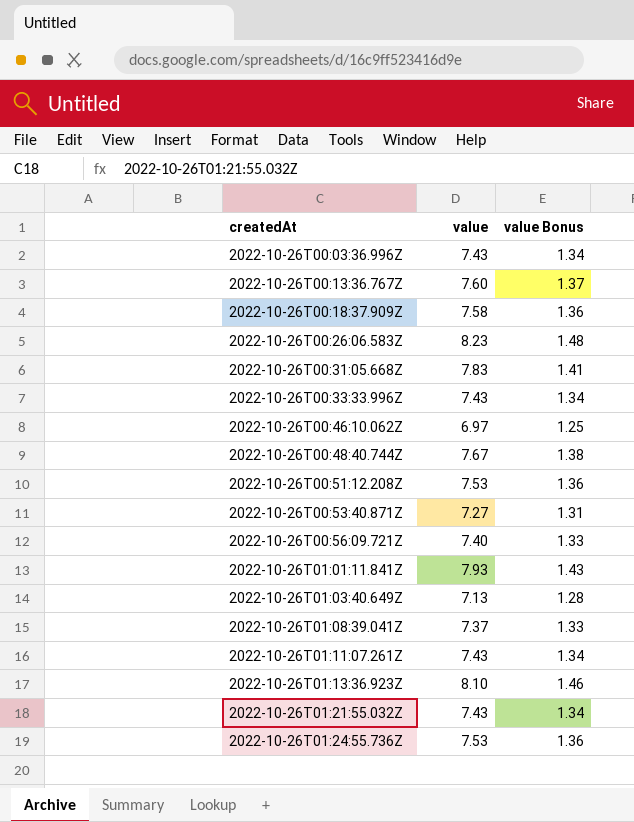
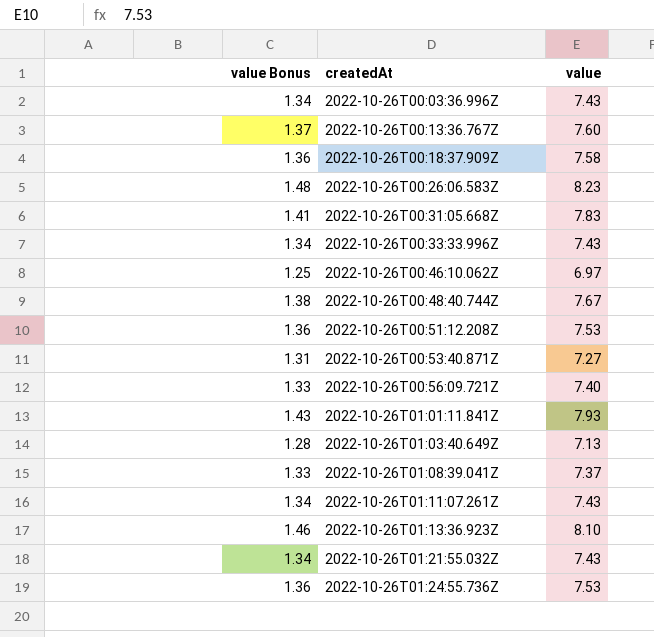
column value Bonus | position: 3 -> 1

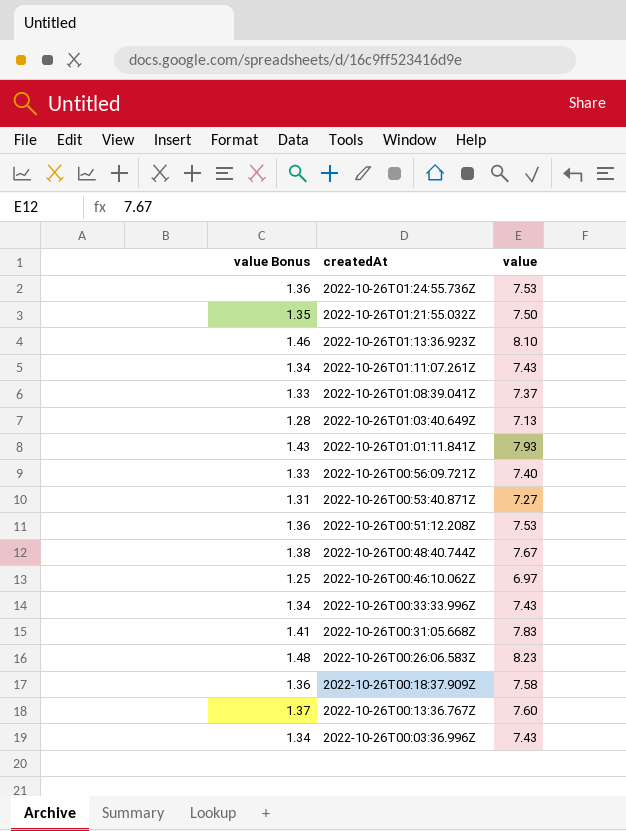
row order: createdAt ascending -> createdAt descending
2022-10-26T01:21:55.032Z | value Bonus: 1.34 -> 1.35
2022-10-26T01:21:55.032Z | value: 7.43 -> 7.50

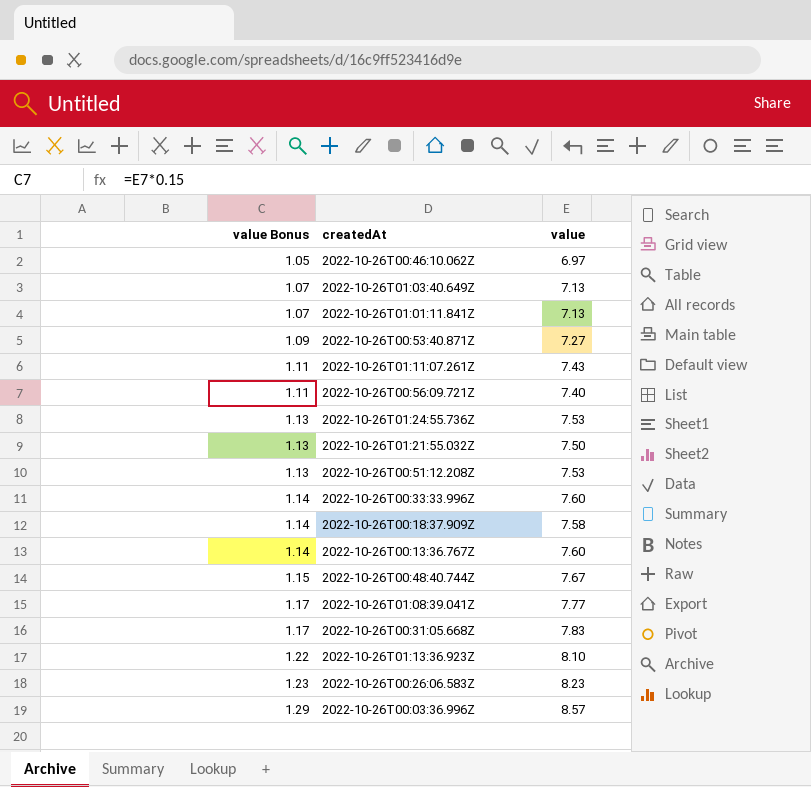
row order: createdAt descending -> value Bonus ascending
column value Bonus | formula: [value] * 0.18 -> [value] * 0.15
2022-10-26T01:01:11.841Z | value: 7.93 -> 7.13
2022-10-26T00:33:33.996Z | value: 7.43 -> 7.60
2022-10-26T01:08:39.041Z | value: 7.37 -> 7.77
2022-10-26T00:03:36.996Z | value: 7.43 -> 8.57

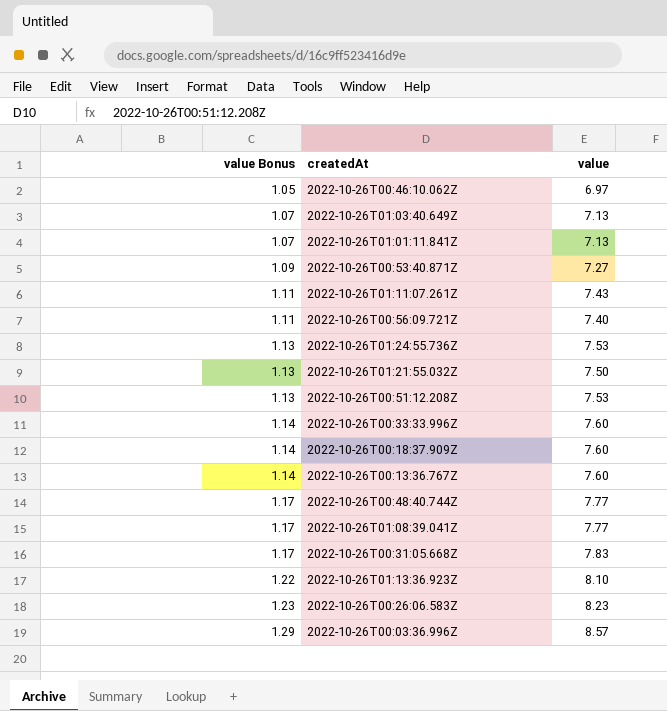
2022-10-26T00:18:37.909Z | value: 7.58 -> 7.60
2022-10-26T00:48:40.744Z | value Bonus: 1.15 -> 1.17
2022-10-26T00:48:40.744Z | value: 7.67 -> 7.77

